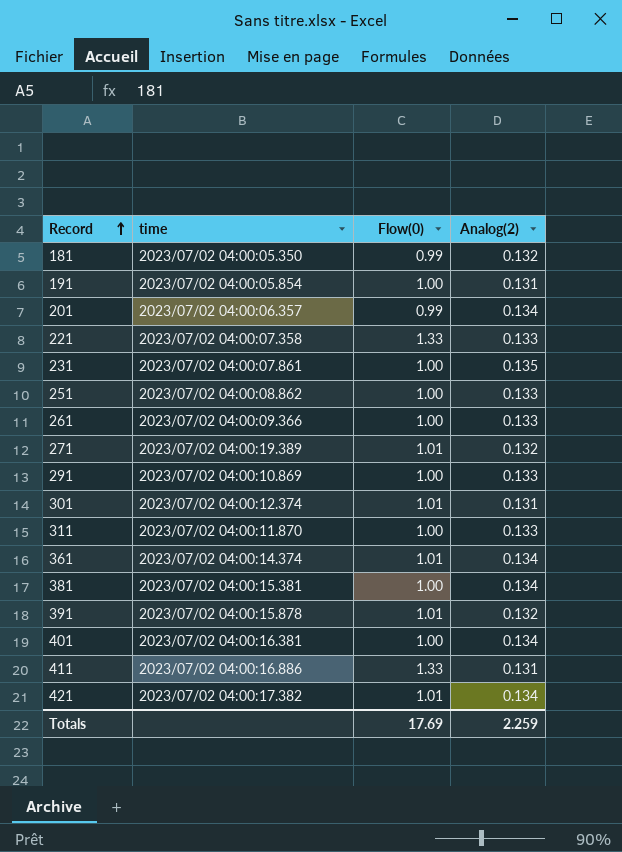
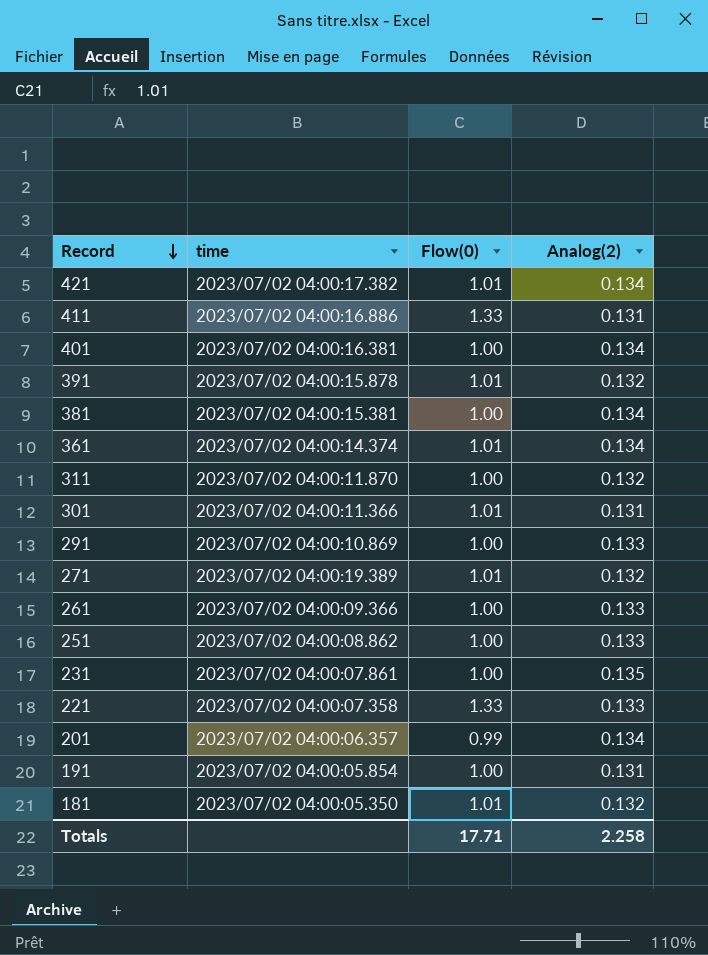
row order: Record ascending -> Record descending
311 | Analog(2): 0.133 -> 0.132
301 | time: 2023/07/02 04:00:12.374 -> 2023/07/02 04:00:11.366
181 | Flow(0): 0.99 -> 1.01
Totals | Flow(0): 17.69 -> 17.71
Totals | Analog(2): 2.259 -> 2.258

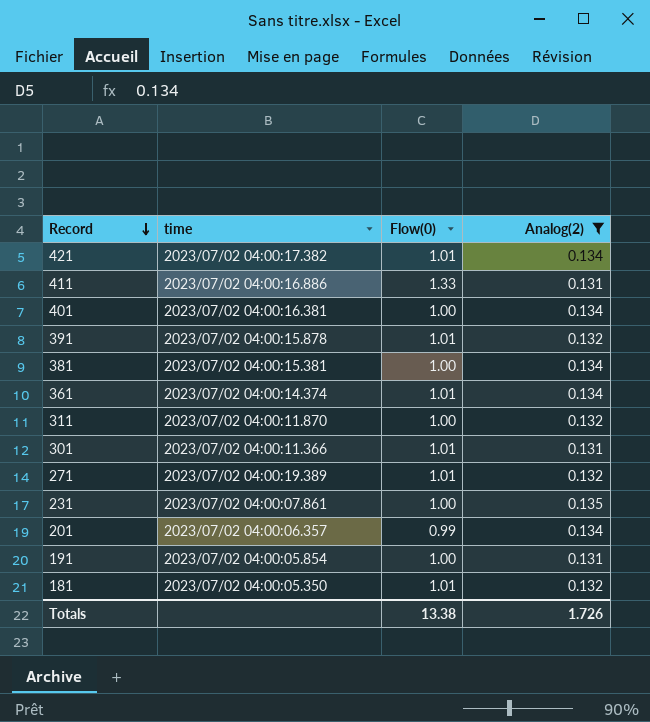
filter: none -> Analog(2) != 0.133
Totals | Flow(0): 17.71 -> 13.38
Totals | Analog(2): 2.258 -> 1.726

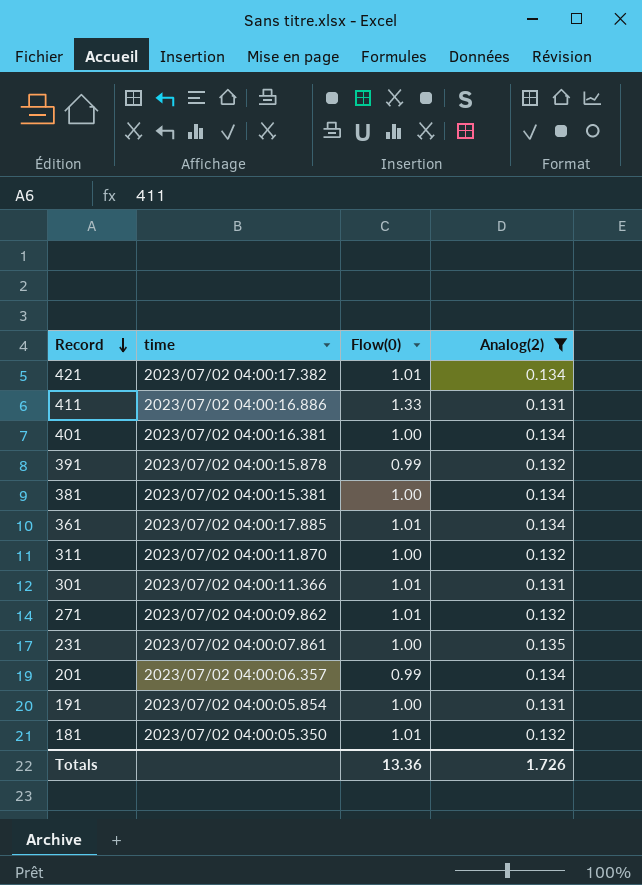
391 | Flow(0): 1.01 -> 0.99
361 | time: 2023/07/02 04:00:14.374 -> 2023/07/02 04:00:17.885
271 | time: 2023/07/02 04:00:19.389 -> 2023/07/02 04:00:09.862
Totals | Flow(0): 13.38 -> 13.36

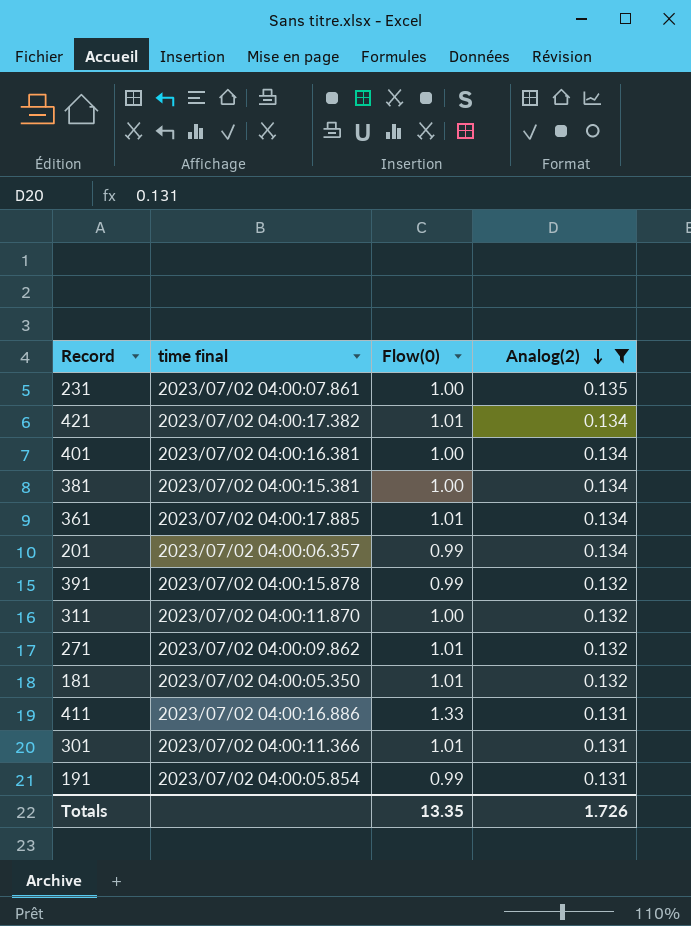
row order: Record descending -> Analog(2) descending
column name: time -> time final
191 | Flow(0): 1.00 -> 0.99
Totals | Flow(0): 13.36 -> 13.35

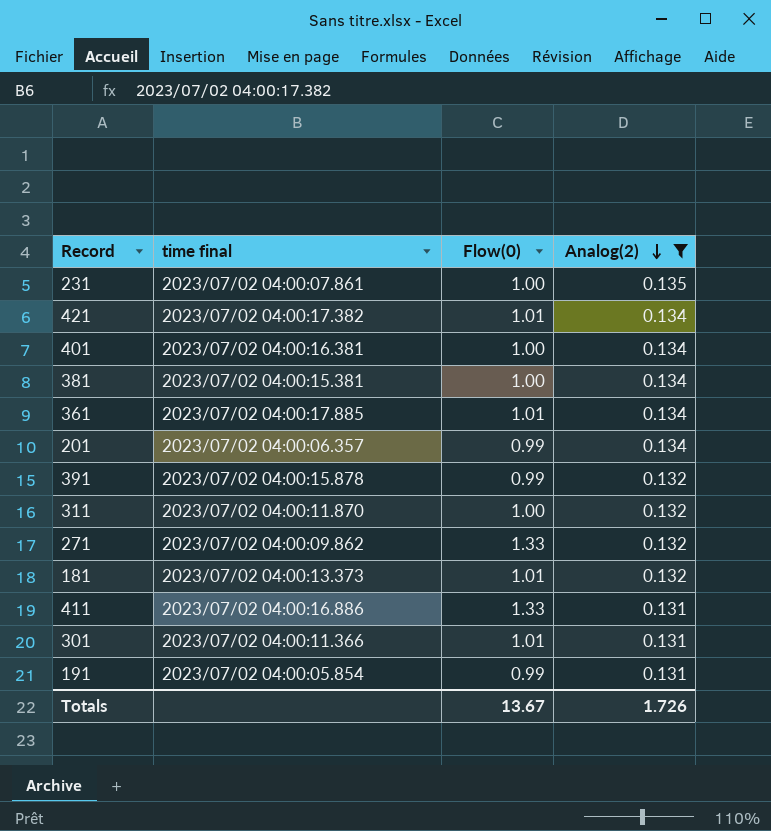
271 | Flow(0): 1.01 -> 1.33
181 | time final: 2023/07/02 04:00:05.350 -> 2023/07/02 04:00:13.373
Totals | Flow(0): 13.35 -> 13.67

